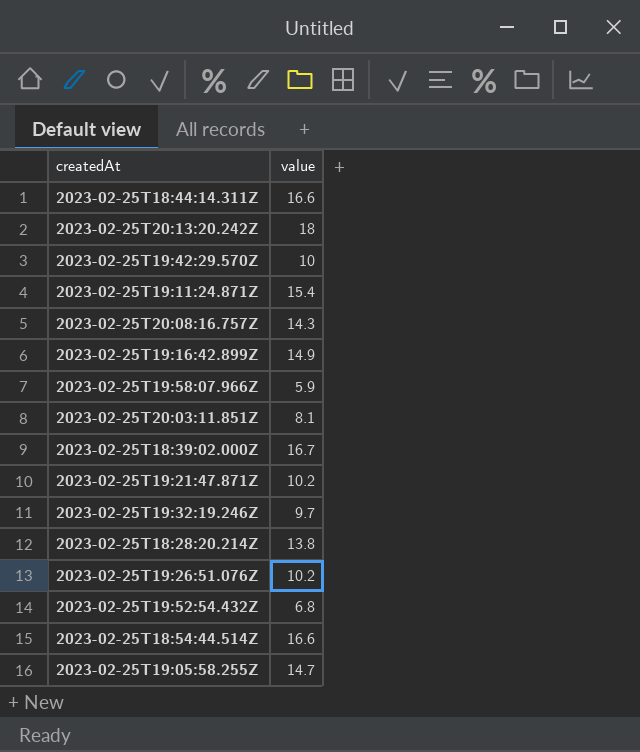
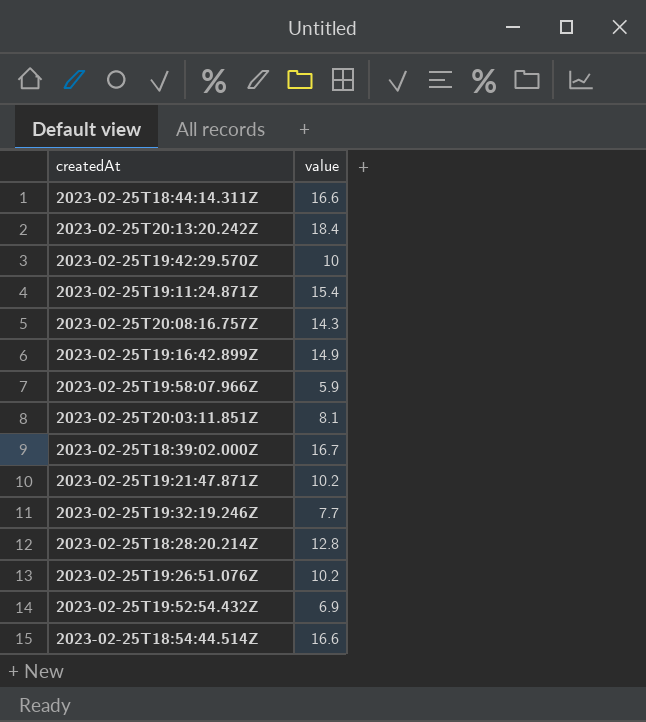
row 2023-02-25T19:05:58.255Z: 14.7 -> none
2023-02-25T20:13:20.242Z | value: 18 -> 18.4
2023-02-25T19:32:19.246Z | value: 9.7 -> 7.7
2023-02-25T18:28:20.214Z | value: 13.8 -> 12.8
2023-02-25T19:52:54.432Z | value: 6.8 -> 6.9

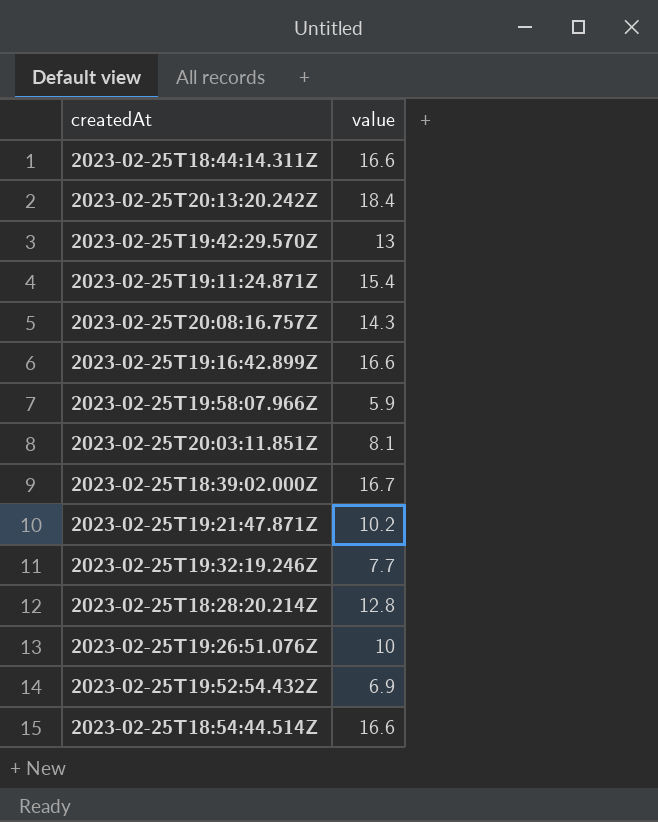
2023-02-25T19:42:29.570Z | value: 10 -> 13
2023-02-25T19:16:42.899Z | value: 14.9 -> 16.6
2023-02-25T19:26:51.076Z | value: 10.2 -> 10

